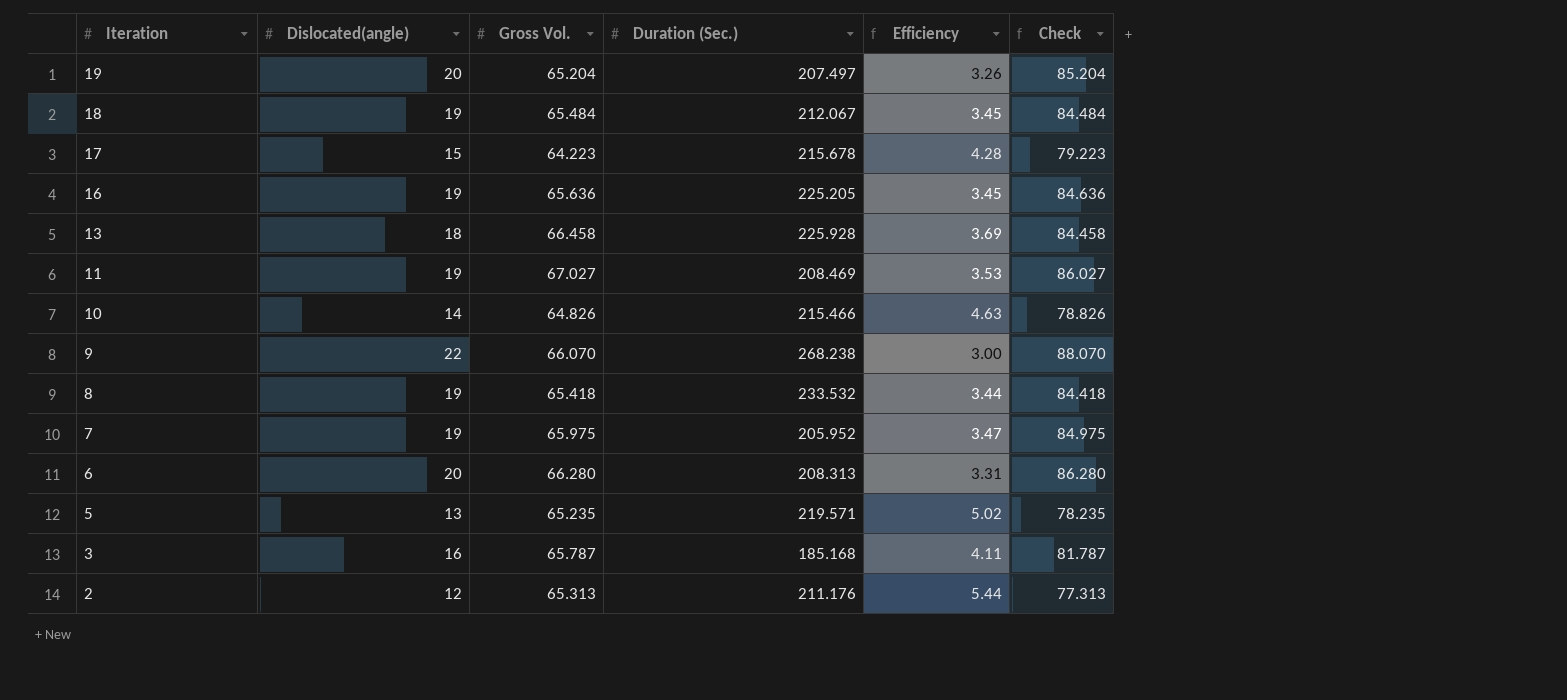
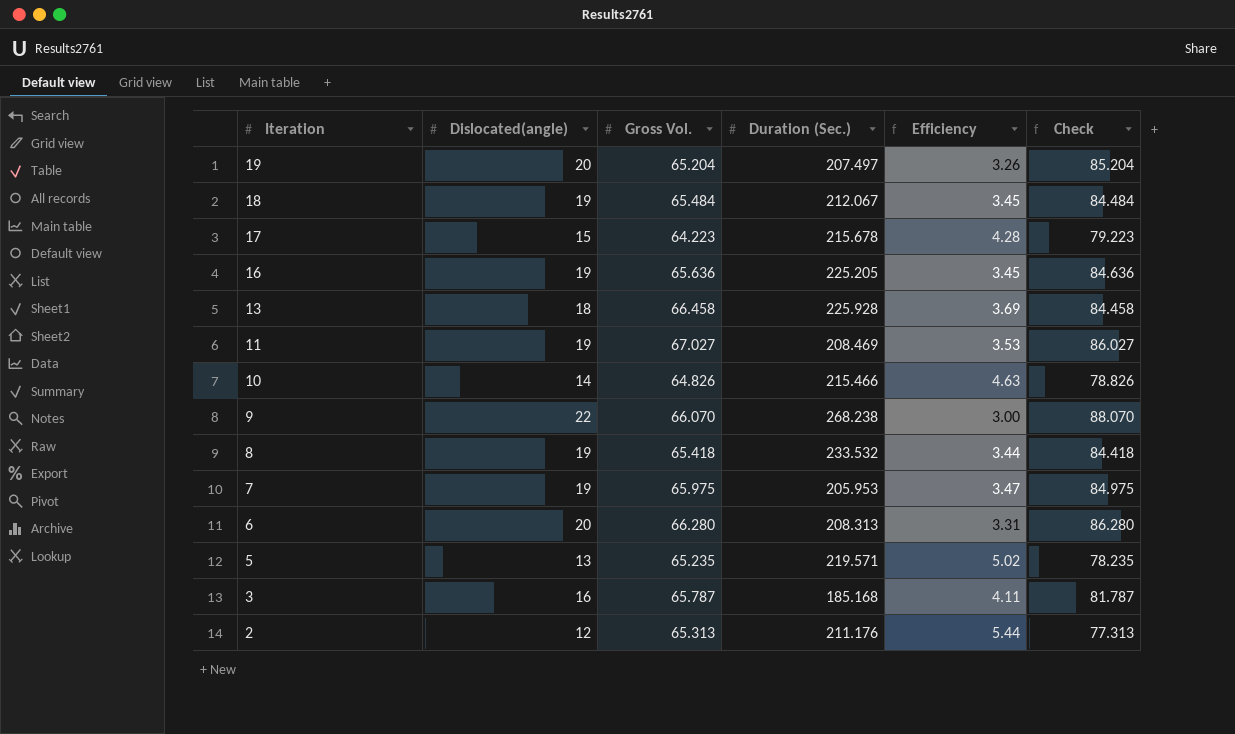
7 | Duration (Sec.): 205.952 -> 205.953

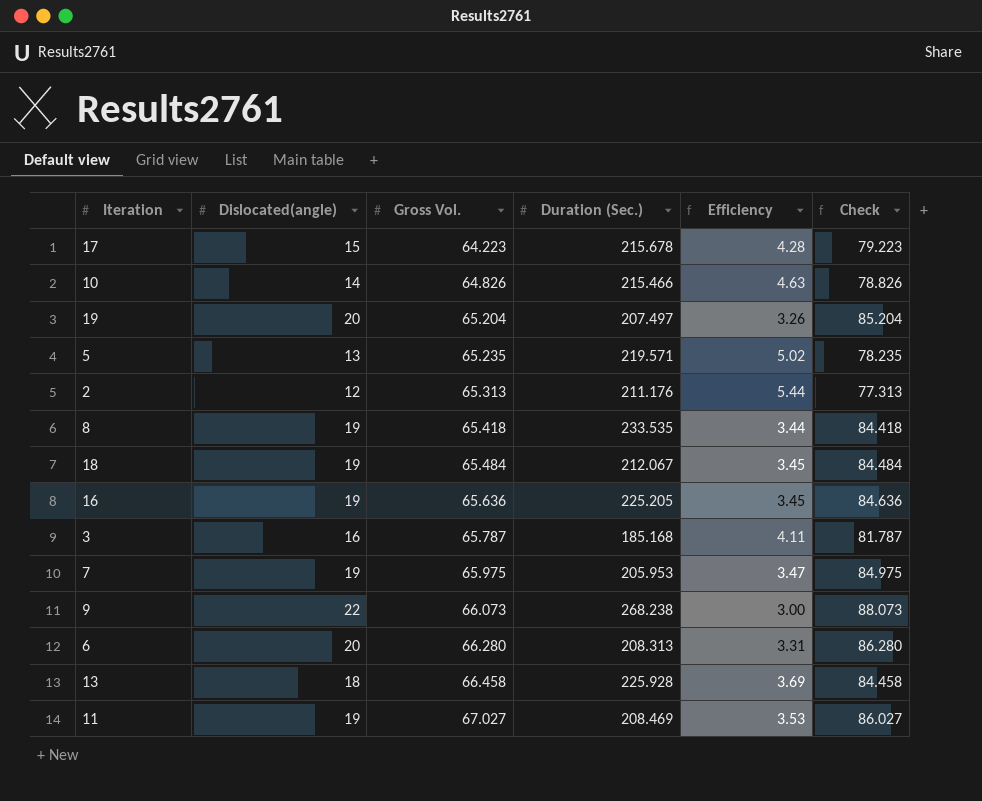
row order: Iteration descending -> Gross Vol. ascending
8 | Duration (Sec.): 233.532 -> 233.535
9 | Gross Vol.: 66.070 -> 66.073
9 | Check: 88.070 -> 88.073

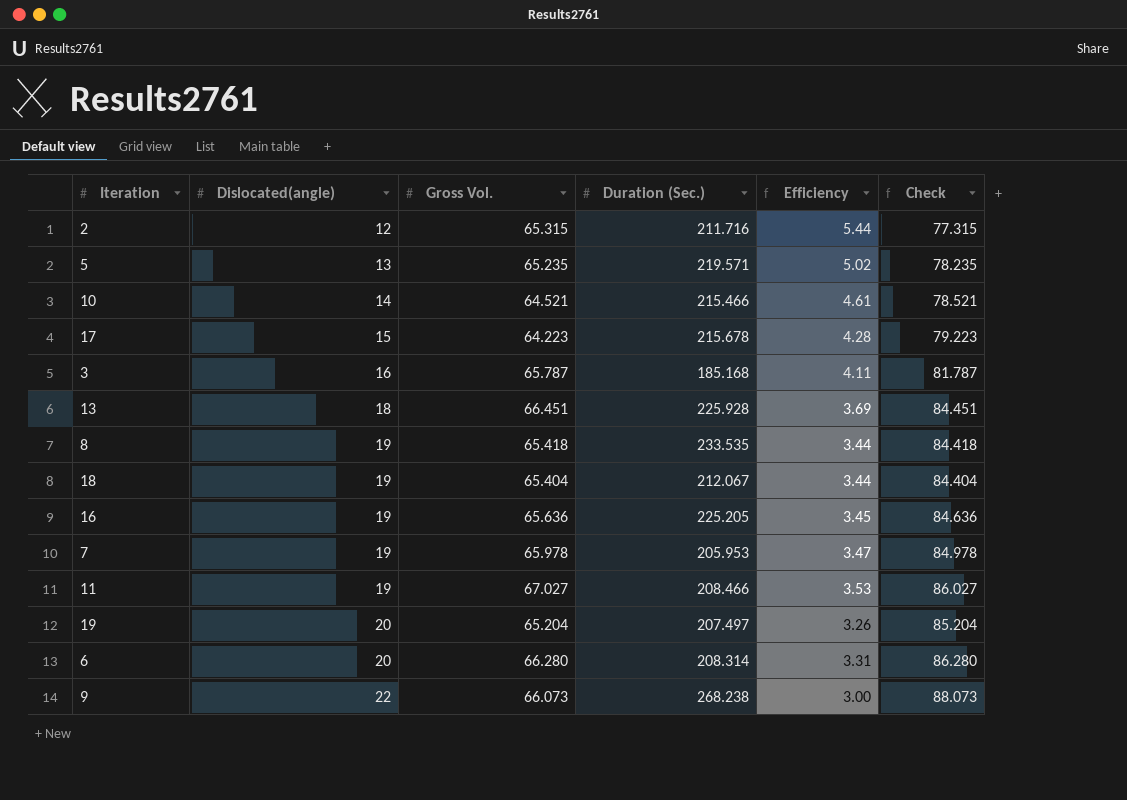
row order: Gross Vol. ascending -> Dislocated(angle) ascending
2 | Gross Vol.: 65.313 -> 65.315
2 | Duration (Sec.): 211.176 -> 211.716
2 | Check: 77.313 -> 77.315
10 | Gross Vol.: 64.826 -> 64.521
10 | Efficiency: 4.63 -> 4.61
10 | Check: 78.826 -> 78.521
13 | Gross Vol.: 66.458 -> 66.451
13 | Check: 84.458 -> 84.451
18 | Gross Vol.: 65.484 -> 65.404
18 | Efficiency: 3.45 -> 3.44
18 | Check: 84.484 -> 84.404
7 | Gross Vol.: 65.975 -> 65.978
7 | Check: 84.975 -> 84.978
11 | Duration (Sec.): 208.469 -> 208.466
6 | Duration (Sec.): 208.313 -> 208.314

